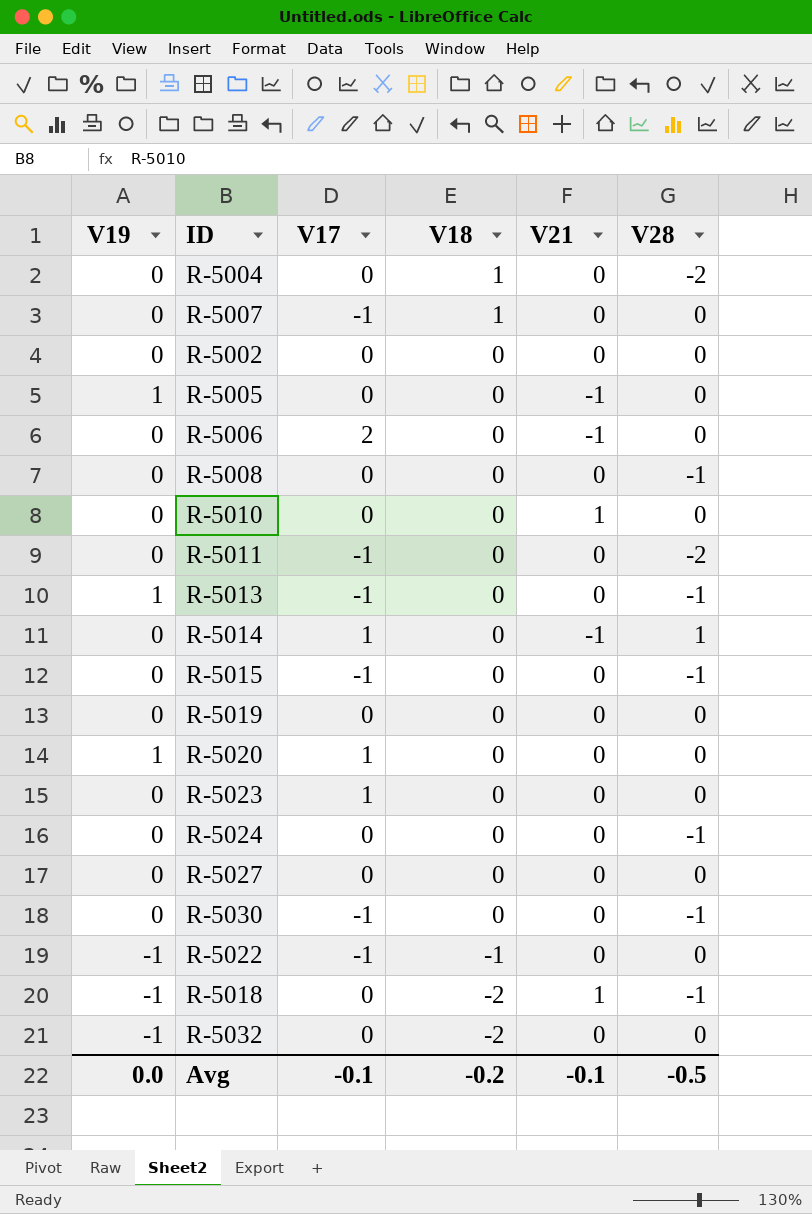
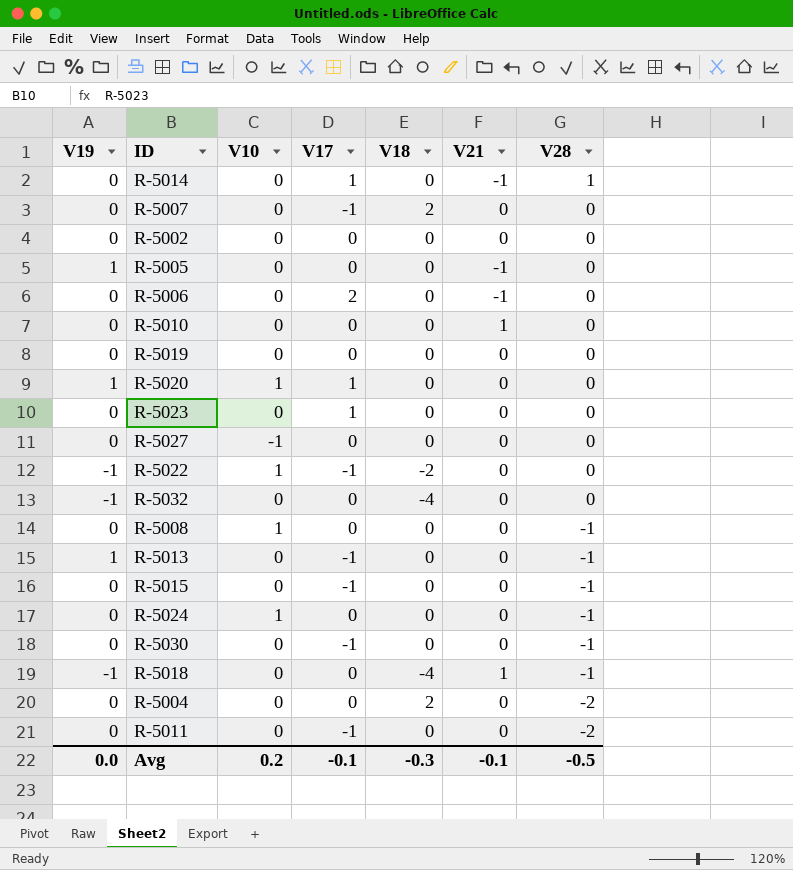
row order: V18 descending -> V28 descending
column V10 | position: none -> 3
R-5007 | V18: 1 -> 2
R-5022 | V18: -1 -> -2
R-5032 | V18: -2 -> -4
R-5018 | V18: -2 -> -4
R-5004 | V18: 1 -> 2
Avg | V18: -0.2 -> -0.3

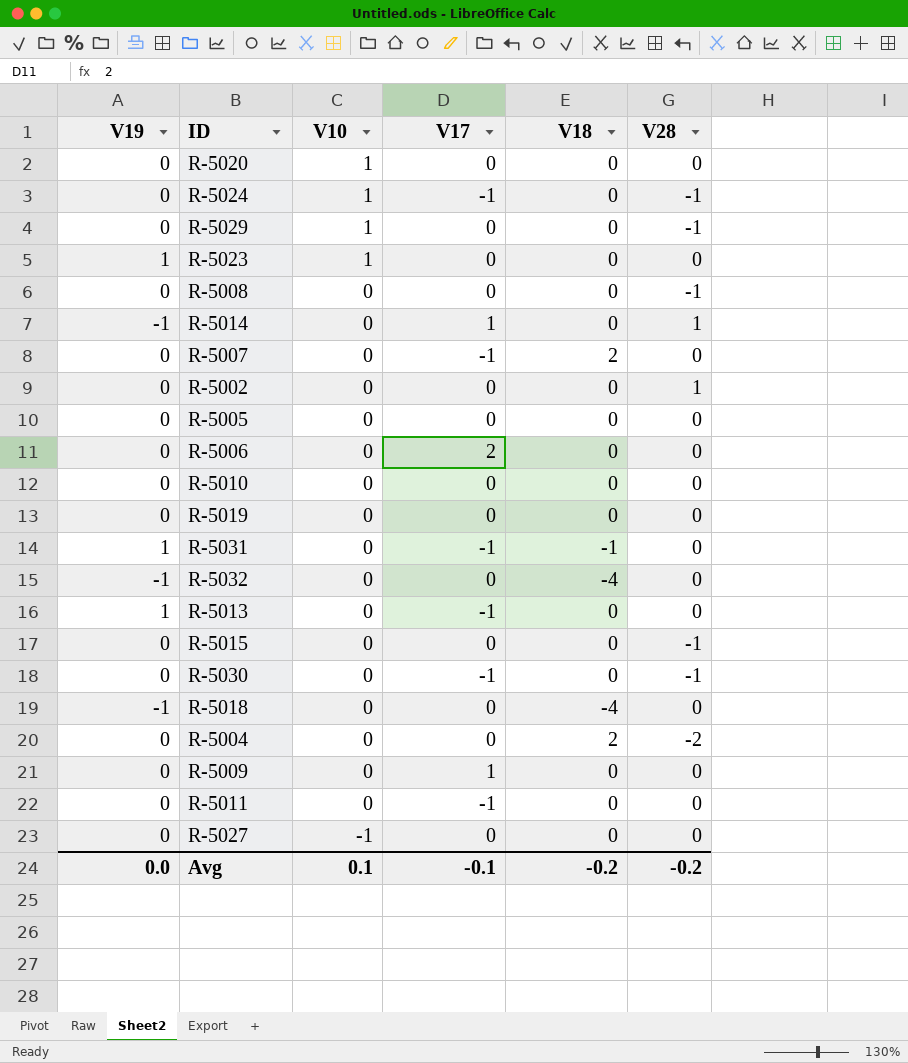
row order: V28 descending -> V10 descending
column V21 | position: 6 -> none
row R-5022: -1 | 1 | -1 | -2 | 0 | 0 -> none
R-5020 | V19: 1 -> 0
R-5020 | V17: 1 -> 0
R-5024 | V17: 0 -> -1
row R-5029: none -> 0 | 1 | 0 | 0 | -1
R-5023 | V19: 0 -> 1
R-5023 | V10: 0 -> 1
R-5023 | V17: 1 -> 0
R-5008 | V10: 1 -> 0
R-5014 | V19: 0 -> -1
R-5002 | V28: 0 -> 1
R-5005 | V19: 1 -> 0
row R-5031: none -> 1 | 0 | -1 | -1 | 0
R-5013 | V28: -1 -> 0
R-5015 | V17: -1 -> 0
R-5018 | V28: -1 -> 0
row R-5009: none -> 0 | 0 | 1 | 0 | 0
R-5011 | V28: -2 -> 0
Avg | V10: 0.2 -> 0.1
Avg | V18: -0.3 -> -0.2
Avg | V28: -0.5 -> -0.2

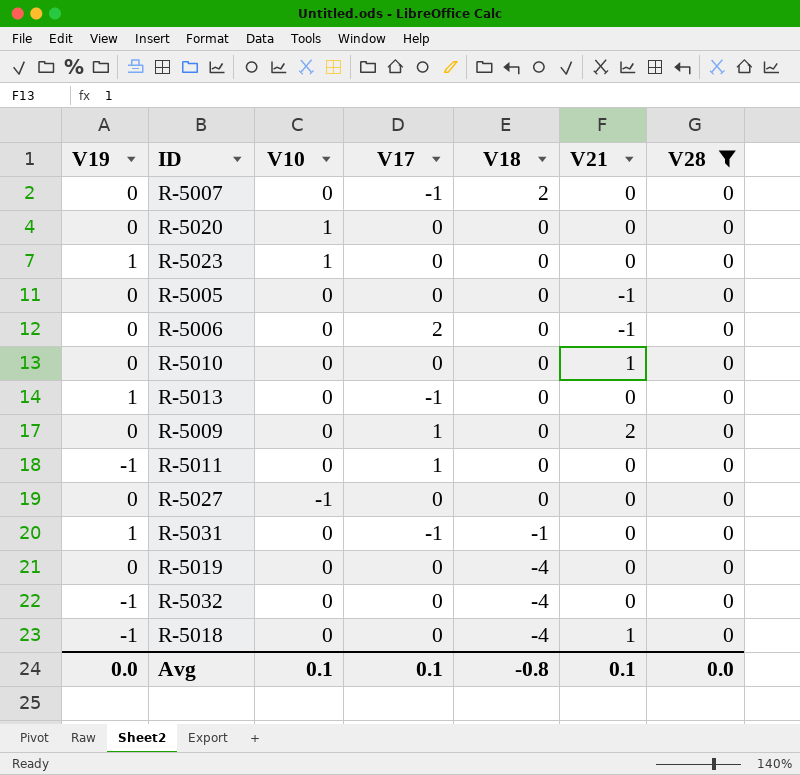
filter: none -> V28 = 0
row order: V10 descending -> V18 descending
column V21 | position: none -> 6
R-5011 | V19: 0 -> -1
R-5011 | V17: -1 -> 1
R-5019 | V18: 0 -> -4
Avg | V17: -0.1 -> 0.1
Avg | V18: -0.2 -> -0.8
Avg | V28: -0.2 -> 0.0

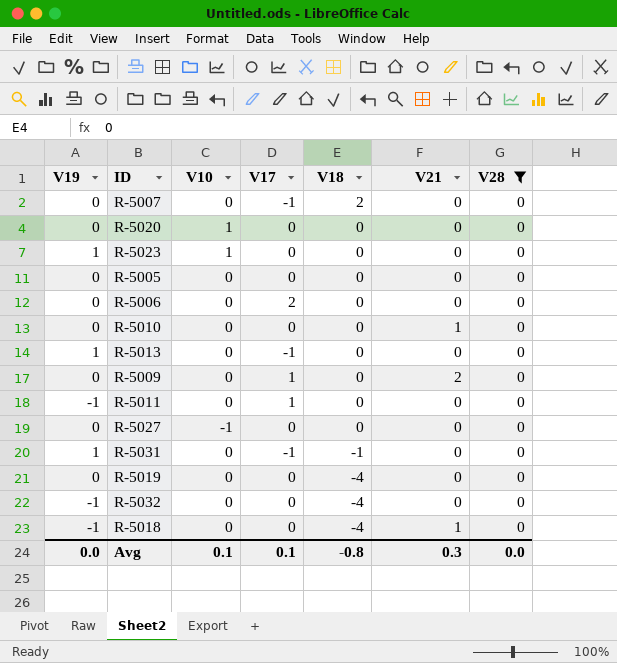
R-5005 | V21: -1 -> 0
R-5006 | V21: -1 -> 0
Avg | V21: 0.1 -> 0.3

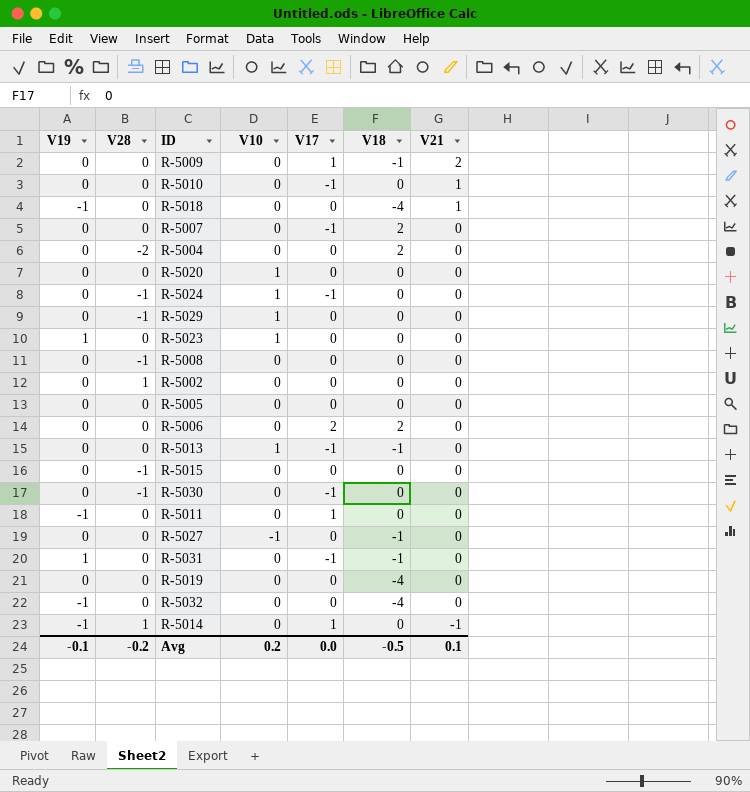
filter: V28 = 0 -> none
row order: V18 descending -> V21 descending
column V28 | position: 7 -> 2
R-5009 | V18: 0 -> -1
R-5010 | V17: 0 -> -1
R-5006 | V18: 0 -> 2
R-5013 | V19: 1 -> 0
R-5013 | V10: 0 -> 1
R-5013 | V18: 0 -> -1
R-5027 | V18: 0 -> -1
Avg | V19: 0.0 -> -0.1
Avg | V28: 0.0 -> -0.2
Avg | V10: 0.1 -> 0.2
Avg | V17: 0.1 -> 0.0
Avg | V18: -0.8 -> -0.5
Avg | V21: 0.3 -> 0.1

